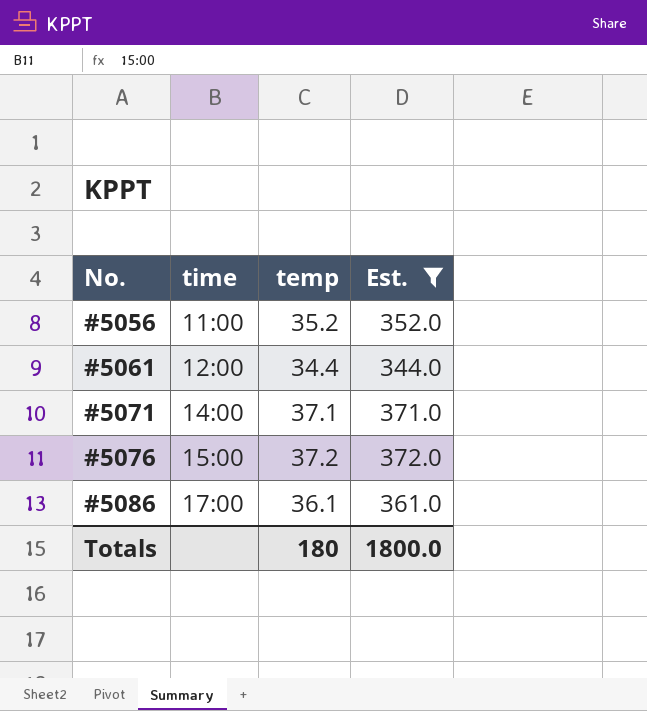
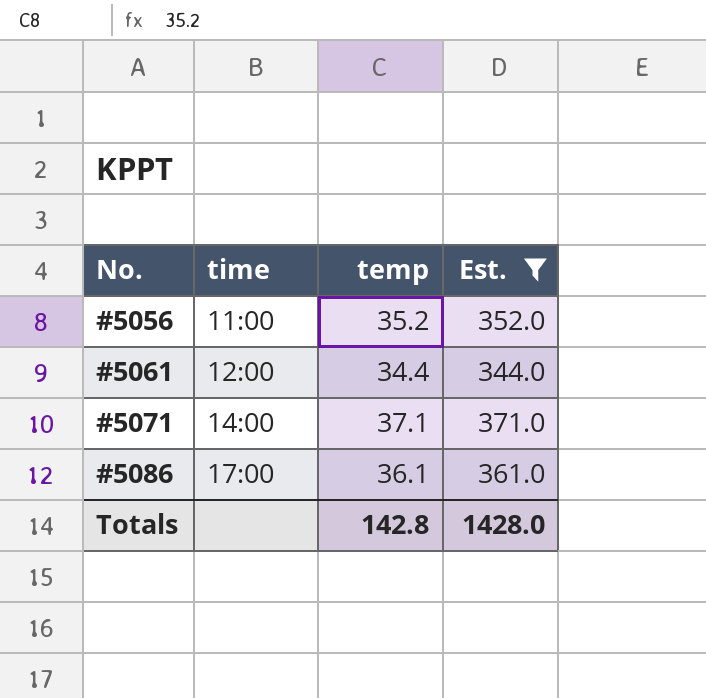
row #5076: 15:00 | 37.2 | 372.0 -> none
Totals | temp: 180 -> 142.8
Totals | Est.: 1800.0 -> 1428.0

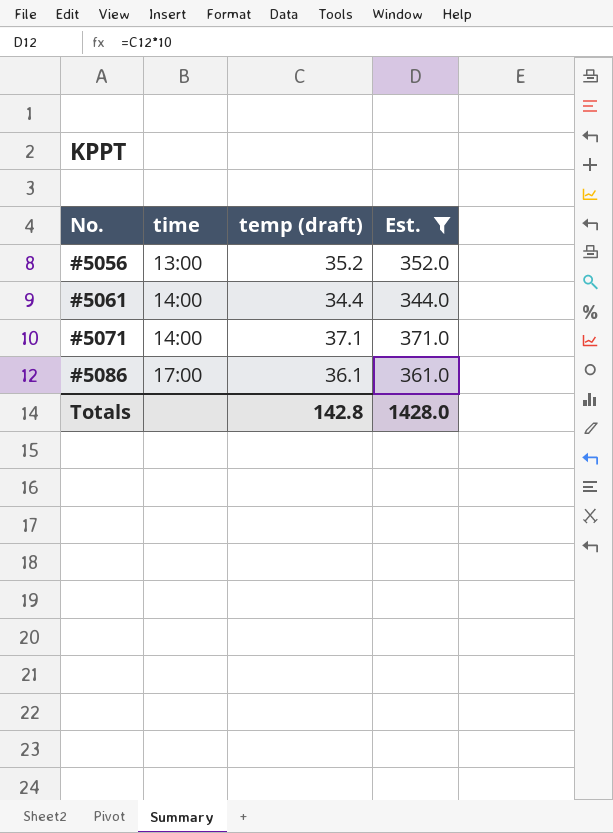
column name: temp -> temp (draft)
#5056 | time: 11:00 -> 13:00
#5061 | time: 12:00 -> 14:00

